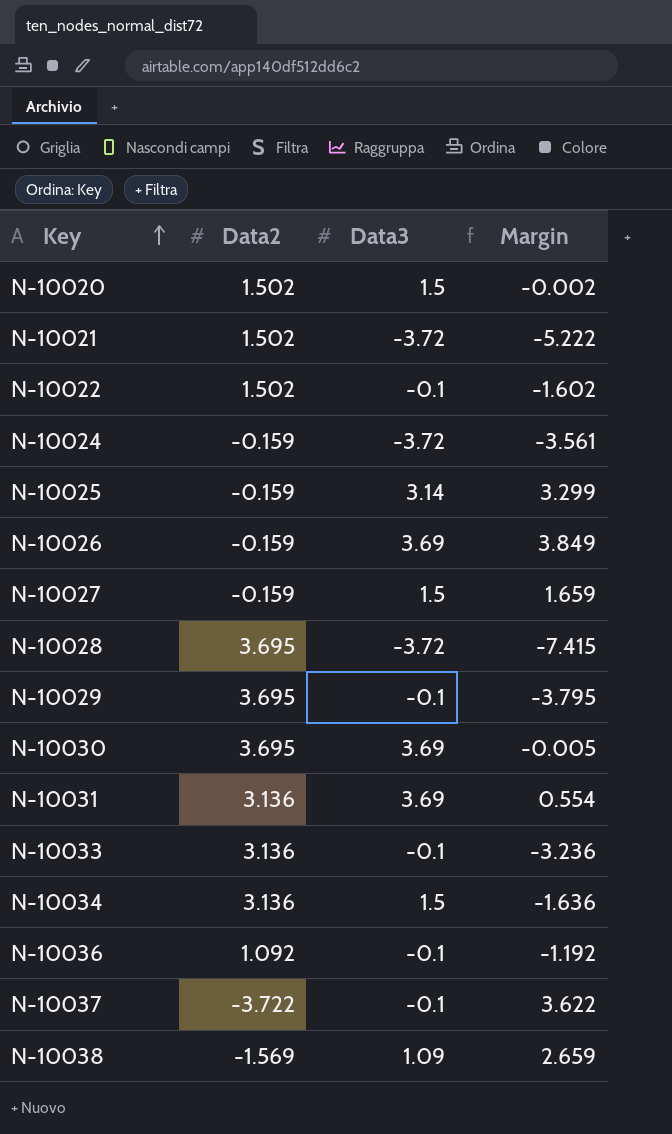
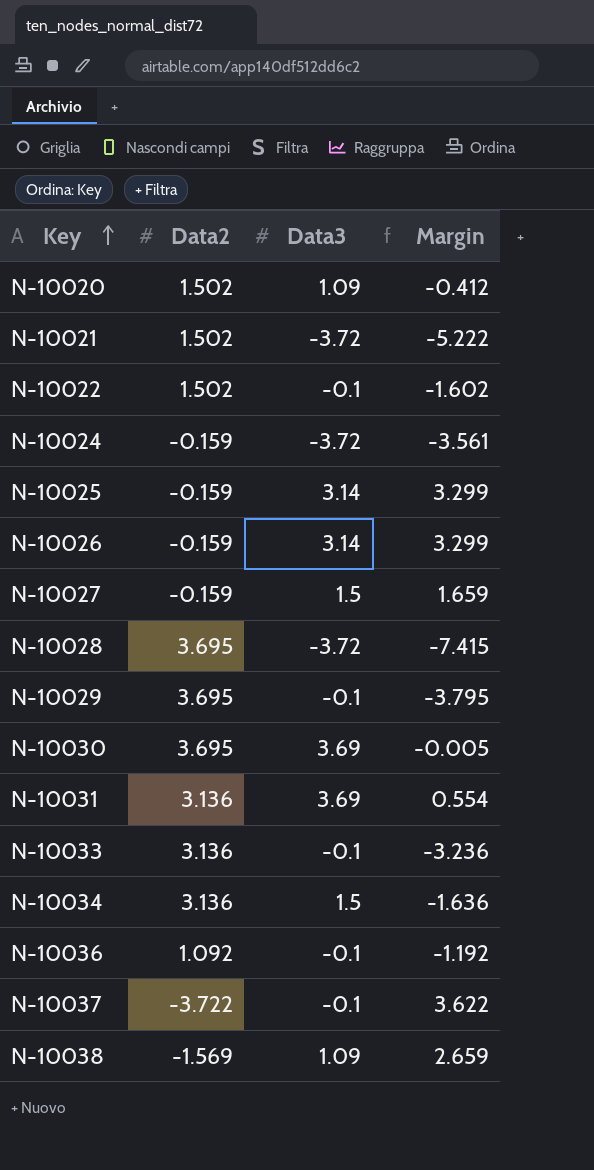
N-10020 | Data3: 1.5 -> 1.09
N-10020 | Margin: -0.002 -> -0.412
N-10026 | Data3: 3.69 -> 3.14
N-10026 | Margin: 3.849 -> 3.299

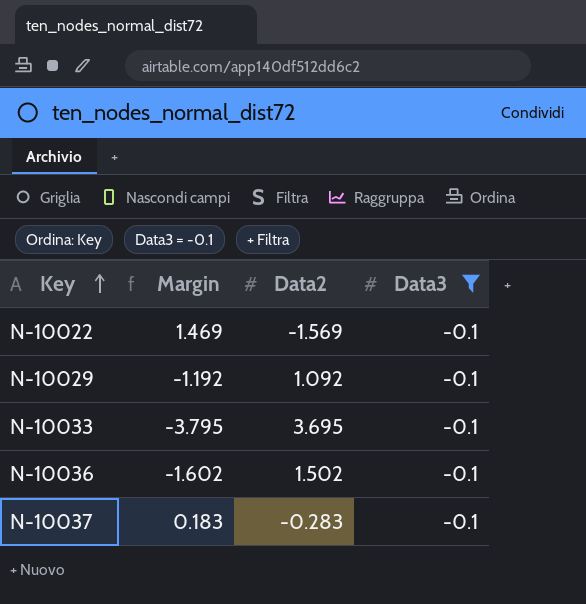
filter: none -> Data3 = -0.1
column Margin | position: 4 -> 2
N-10022 | Margin: -1.602 -> 1.469
N-10022 | Data2: 1.502 -> -1.569
N-10029 | Margin: -3.795 -> -1.192
N-10029 | Data2: 3.695 -> 1.092
N-10033 | Margin: -3.236 -> -3.795
N-10033 | Data2: 3.136 -> 3.695
N-10036 | Margin: -1.192 -> -1.602
N-10036 | Data2: 1.092 -> 1.502
N-10037 | Margin: 3.622 -> 0.183
N-10037 | Data2: -3.722 -> -0.283

